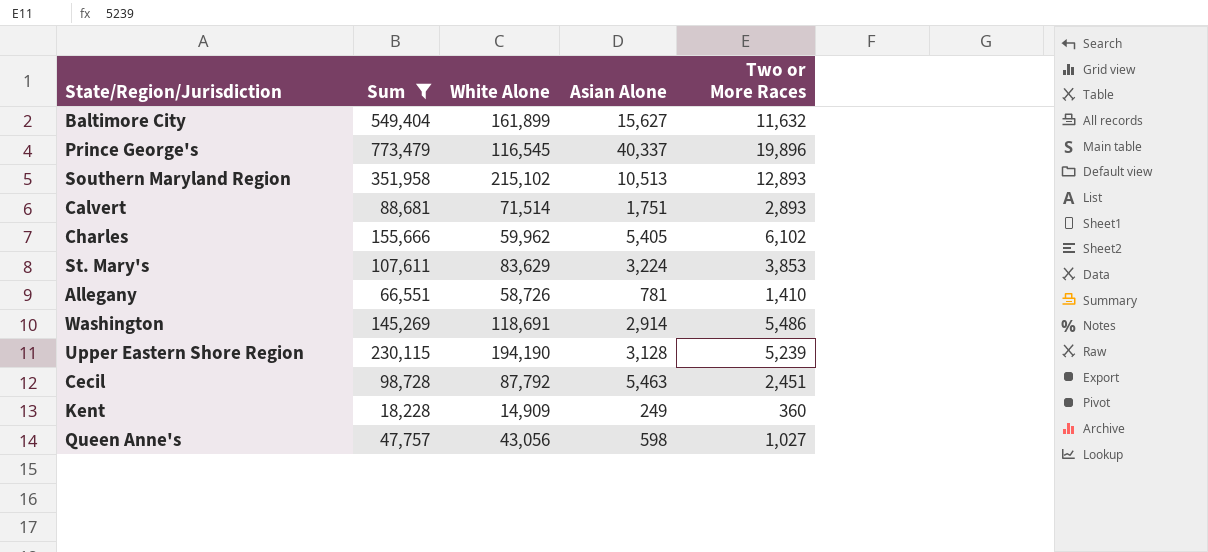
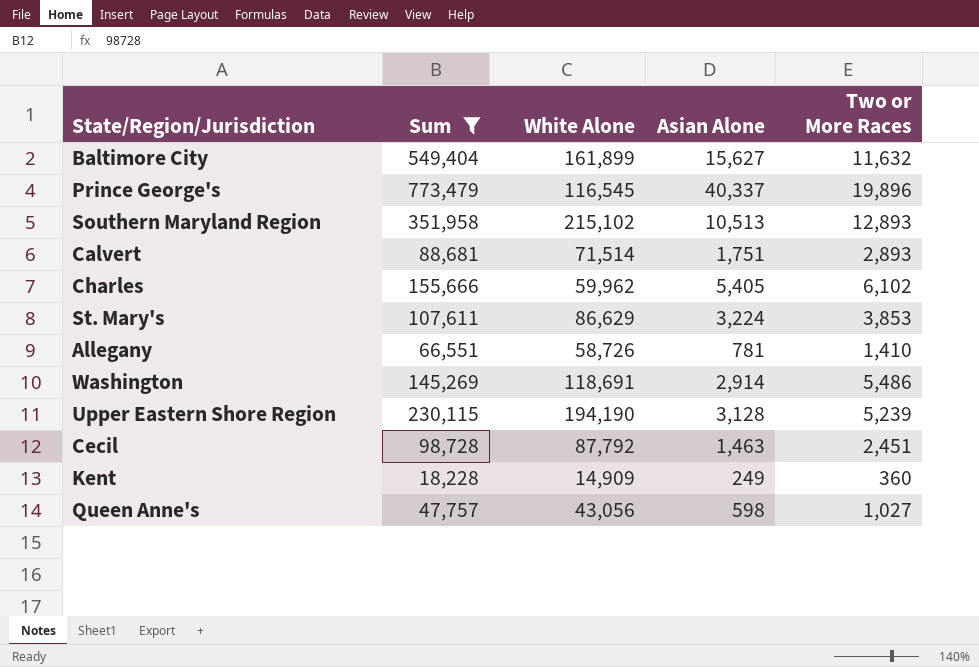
St. Mary's | White Alone: 83,629 -> 86,629
Cecil | Asian Alone: 5,463 -> 1,463

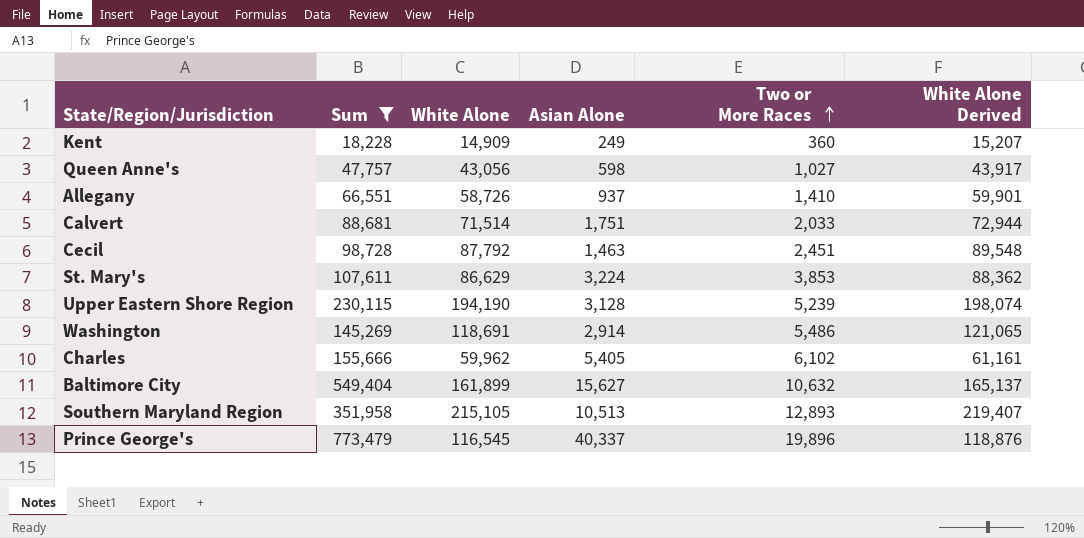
row order: none -> Two or More Races ascending
column White Alone Derived | formula: none -> [White Alone] * 1.02
Allegany | Asian Alone: 781 -> 937
Calvert | Two or More Races: 2,893 -> 2,033
Baltimore City | Two or More Races: 11,632 -> 10,632
Southern Maryland Region | White Alone: 215,102 -> 215,105

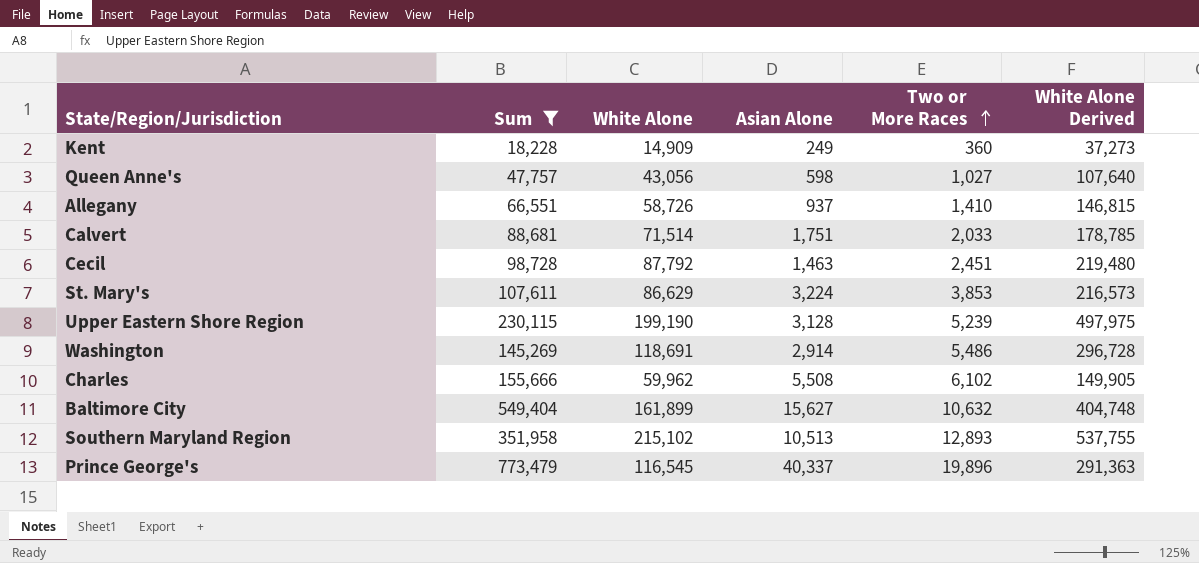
column White Alone Derived | formula: [White Alone] * 1.02 -> [White Alone] * 2.5
Upper Eastern Shore Region | White Alone: 194,190 -> 199,190
Charles | Asian Alone: 5,405 -> 5,508
Southern Maryland Region | White Alone: 215,105 -> 215,102

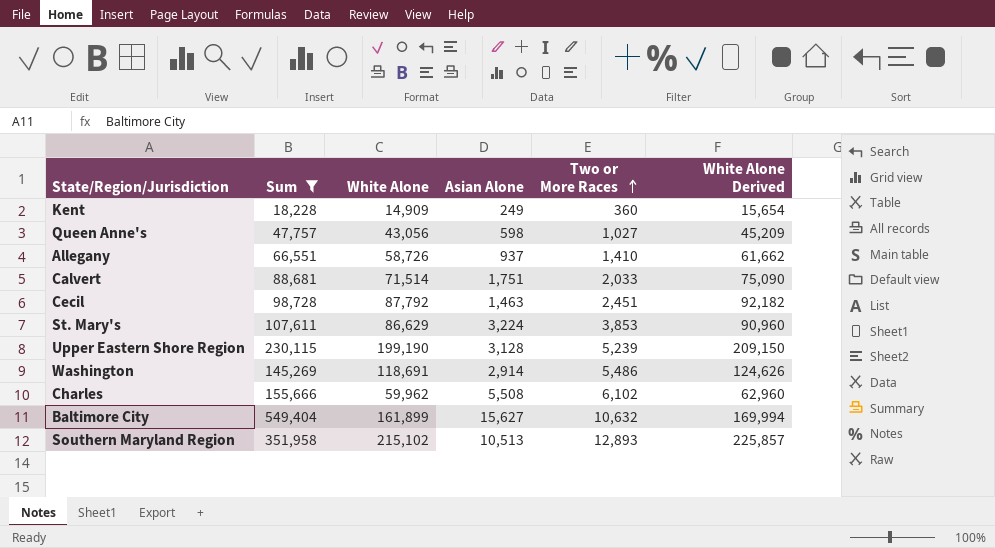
column White Alone Derived | formula: [White Alone] * 2.5 -> [White Alone] * 1.05
row Prince George's: 773,479 | 116,545 | 40,337 | 19,896 | 291,363 -> none

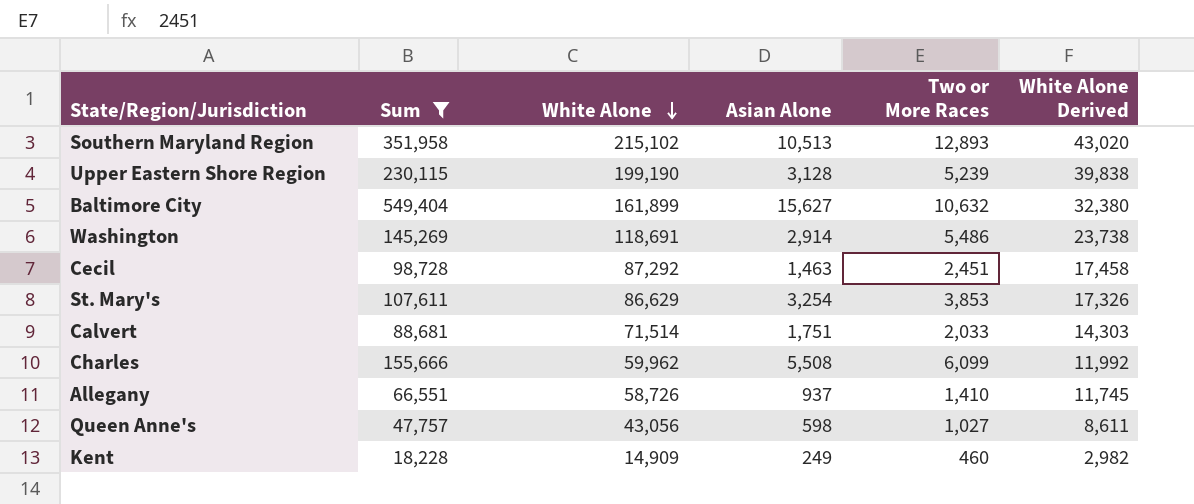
row order: Two or More Races ascending -> White Alone descending
column White Alone Derived | formula: [White Alone] * 1.05 -> [White Alone] * 0.2
Cecil | White Alone: 87,792 -> 87,292
St. Mary's | Asian Alone: 3,224 -> 3,254
Charles | Two or More Races: 6,102 -> 6,099
Kent | Two or More Races: 360 -> 460

